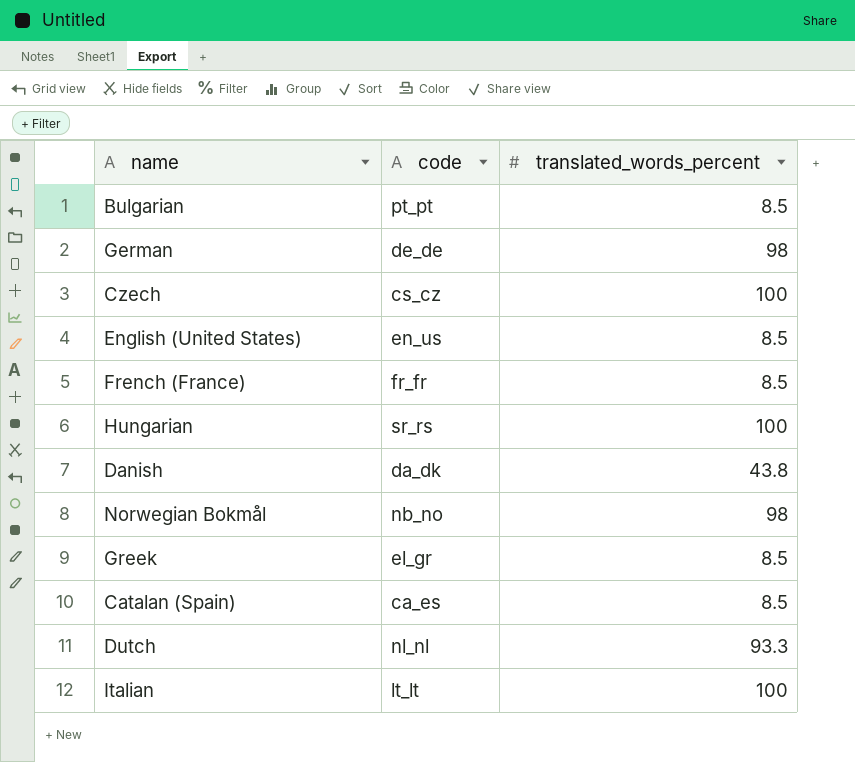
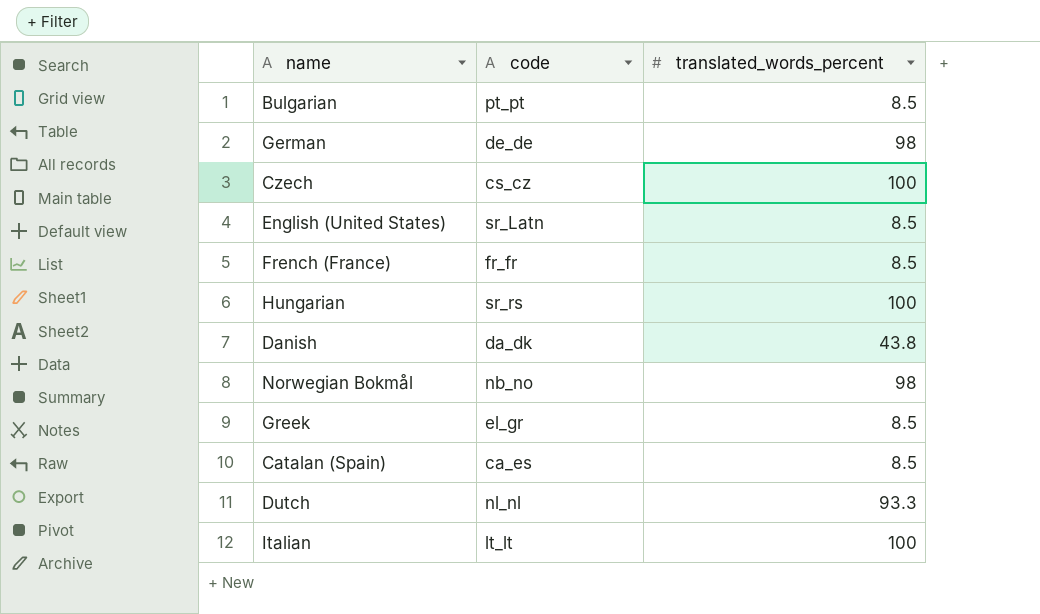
English (United States) | code: en_us -> sr_Latn

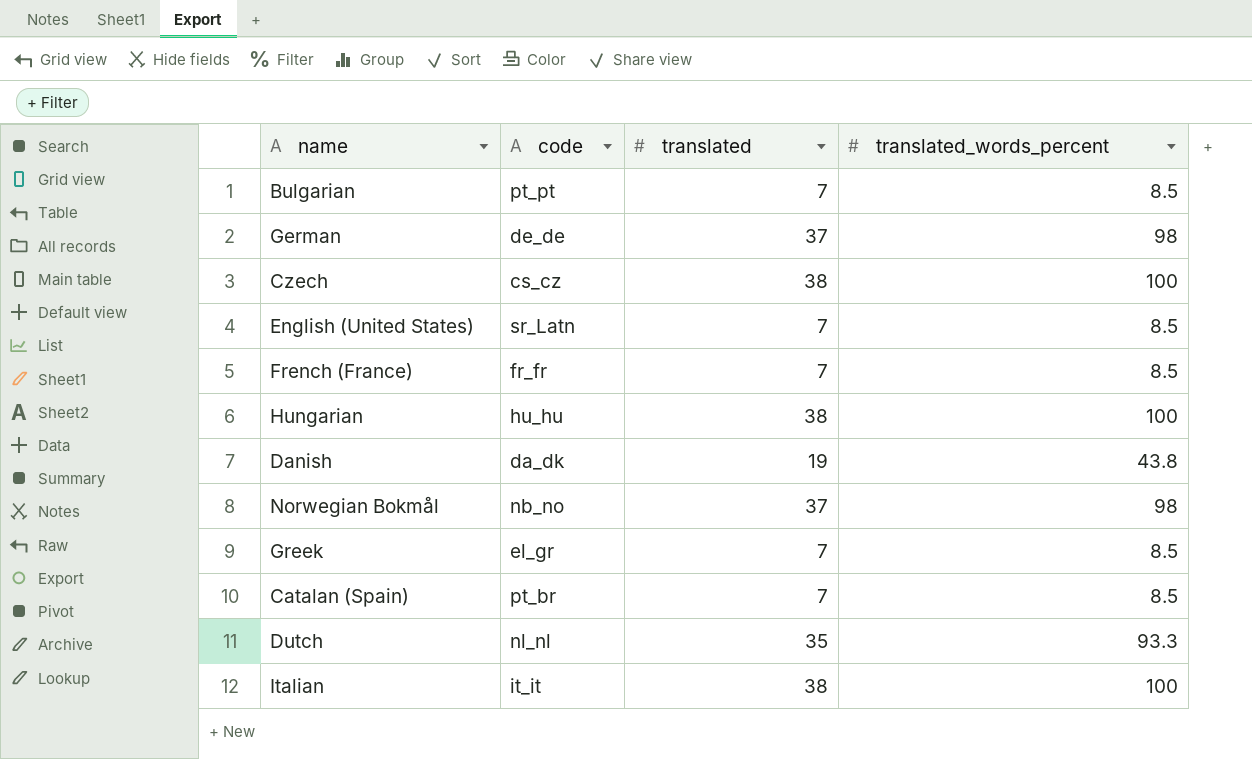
column translated | position: none -> 3
Hungarian | code: sr_rs -> hu_hu
Catalan (Spain) | code: ca_es -> pt_br
Italian | code: lt_lt -> it_it

